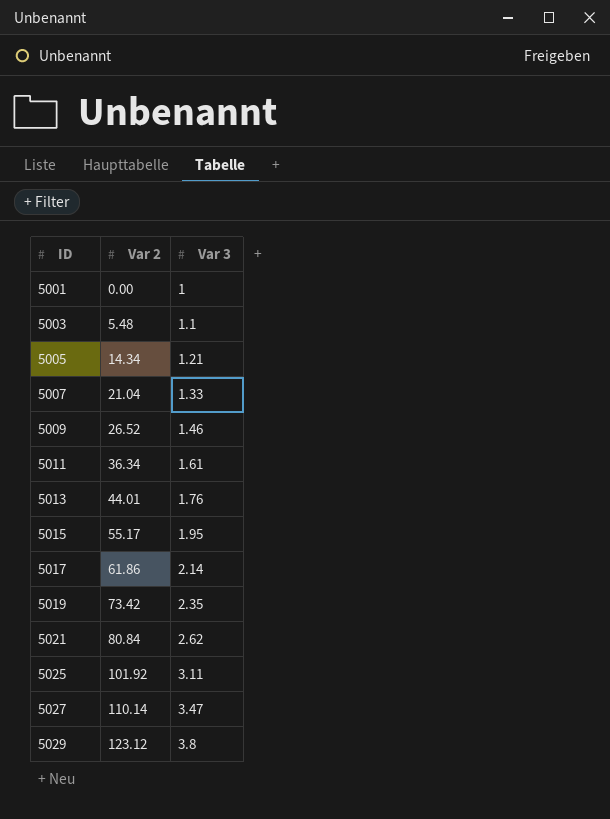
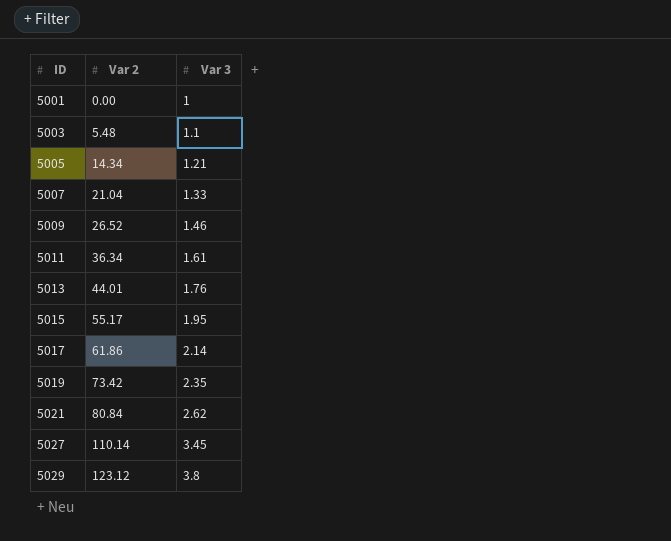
row 5025: 101.92 | 3.11 -> none
5027 | Var 3: 3.47 -> 3.45

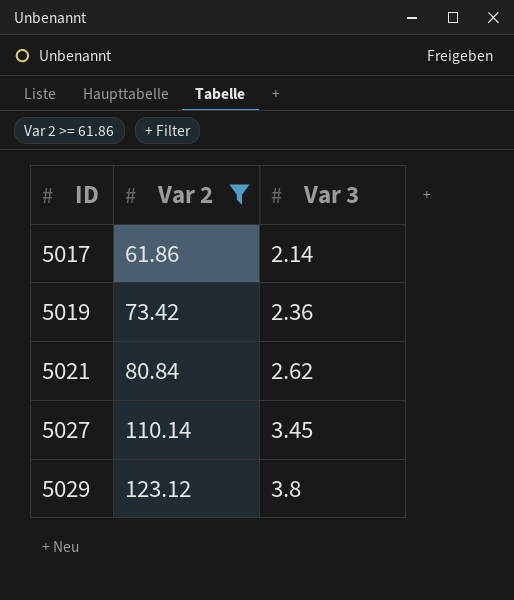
filter: none -> Var 2 >= 61.86
5019 | Var 3: 2.35 -> 2.36

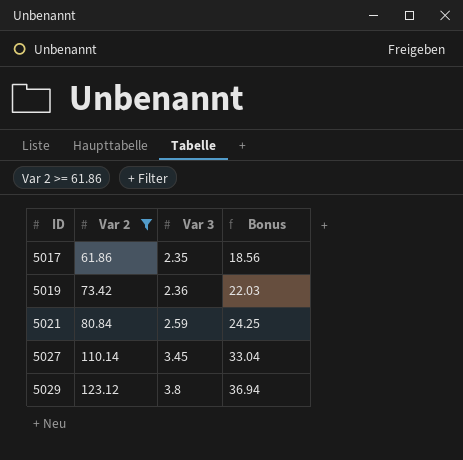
column Bonus | formula: none -> [Var 2] * 0.3
5017 | Var 3: 2.14 -> 2.35
5021 | Var 3: 2.62 -> 2.59

